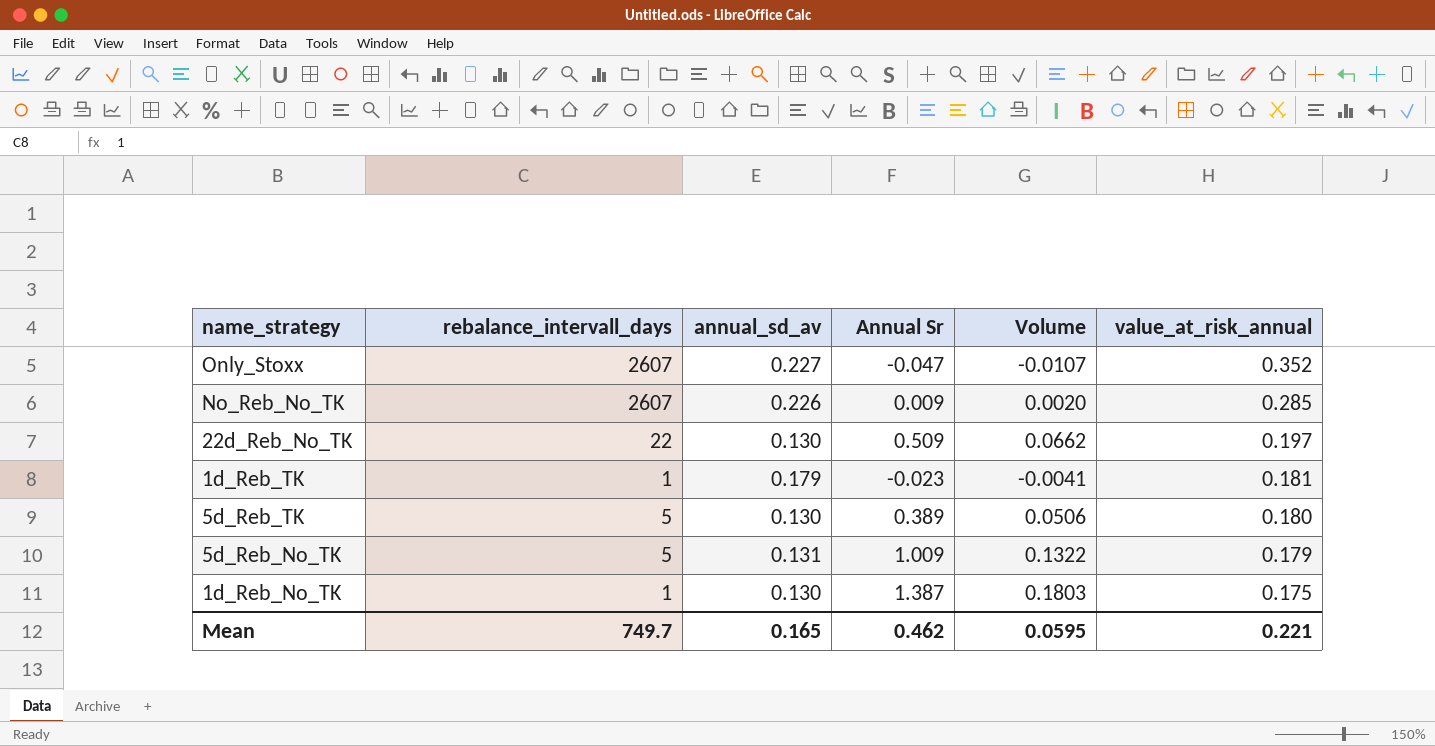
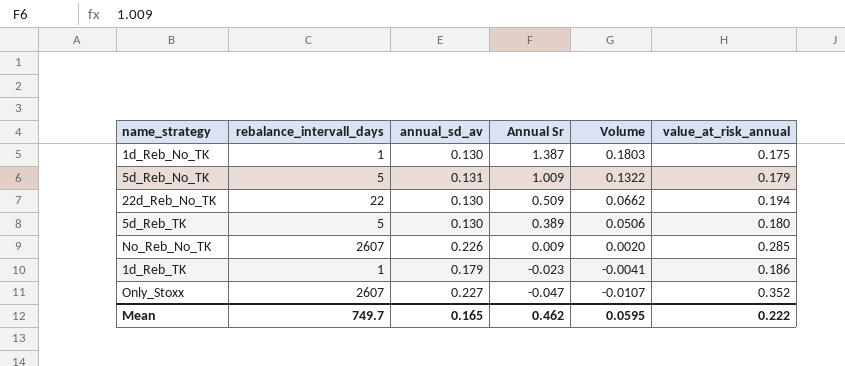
row order: value_at_risk_annual descending -> Annual Sr descending
22d_Reb_No_TK | value_at_risk_annual: 0.197 -> 0.194
1d_Reb_TK | value_at_risk_annual: 0.181 -> 0.186
Mean | value_at_risk_annual: 0.221 -> 0.222

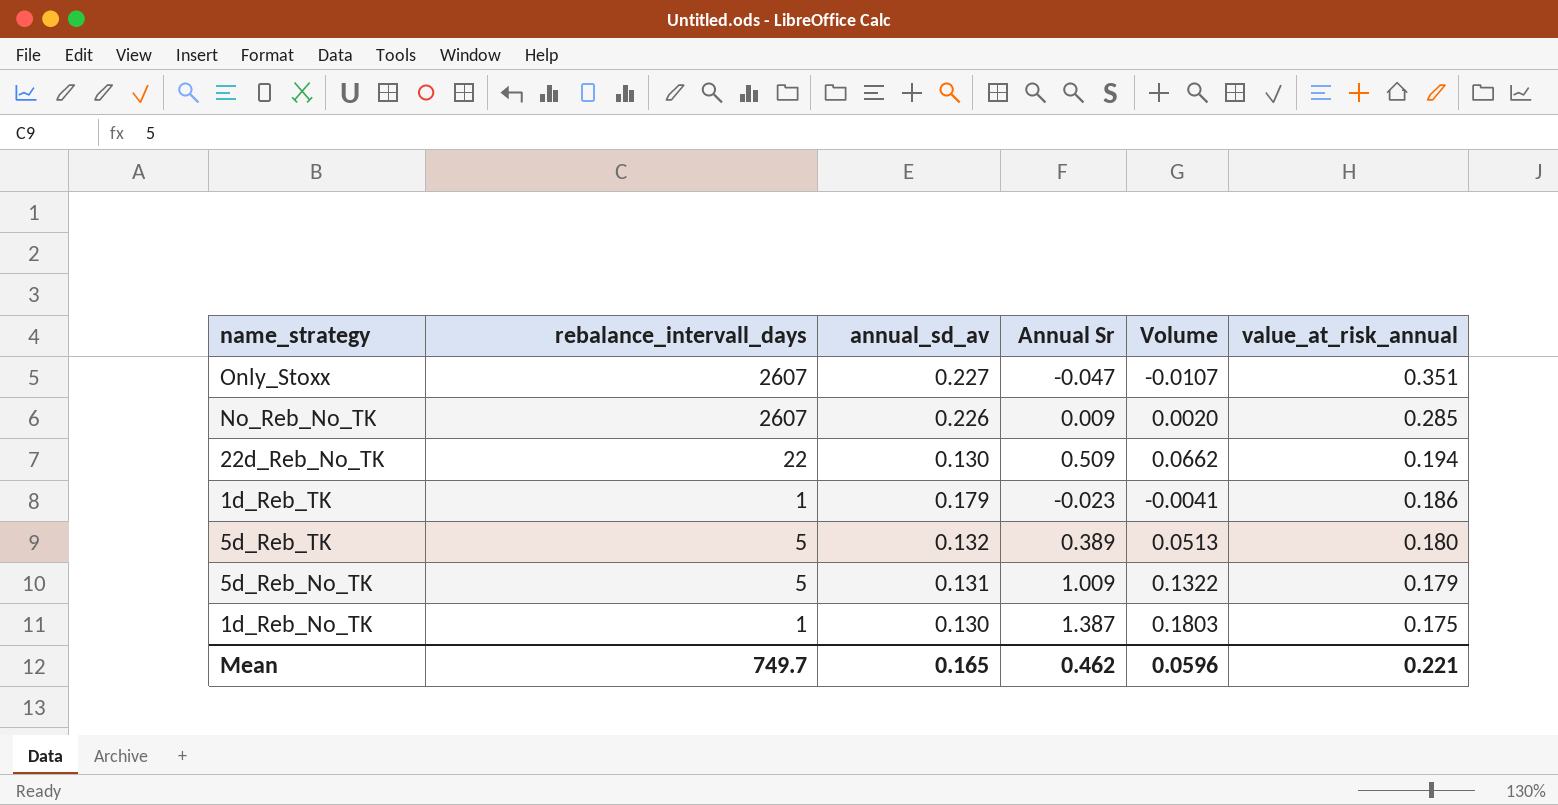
row order: Annual Sr descending -> value_at_risk_annual descending
Only_Stoxx | value_at_risk_annual: 0.352 -> 0.351
5d_Reb_TK | annual_sd_av: 0.130 -> 0.132
5d_Reb_TK | Volume: 0.0506 -> 0.0513
Mean | Volume: 0.0595 -> 0.0596
Mean | value_at_risk_annual: 0.222 -> 0.221

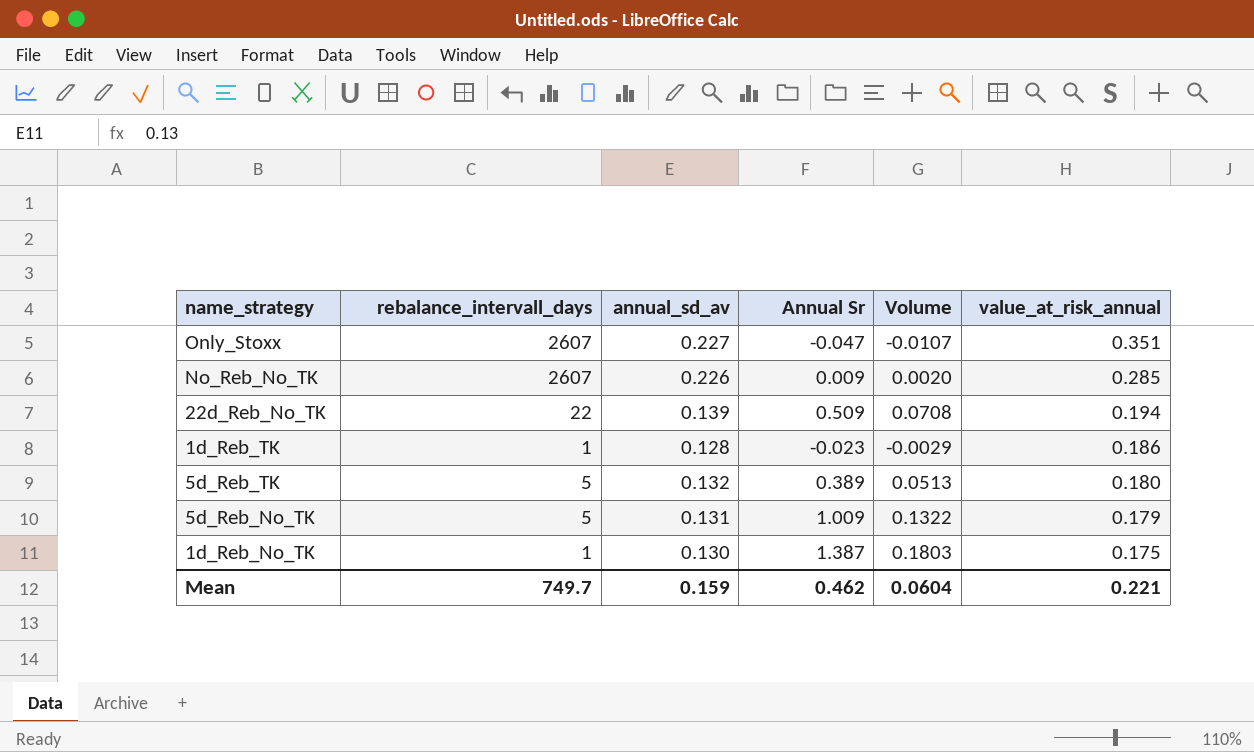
22d_Reb_No_TK | annual_sd_av: 0.130 -> 0.139
22d_Reb_No_TK | Volume: 0.0662 -> 0.0708
1d_Reb_TK | annual_sd_av: 0.179 -> 0.128
1d_Reb_TK | Volume: -0.0041 -> -0.0029
Mean | annual_sd_av: 0.165 -> 0.159
Mean | Volume: 0.0596 -> 0.0604

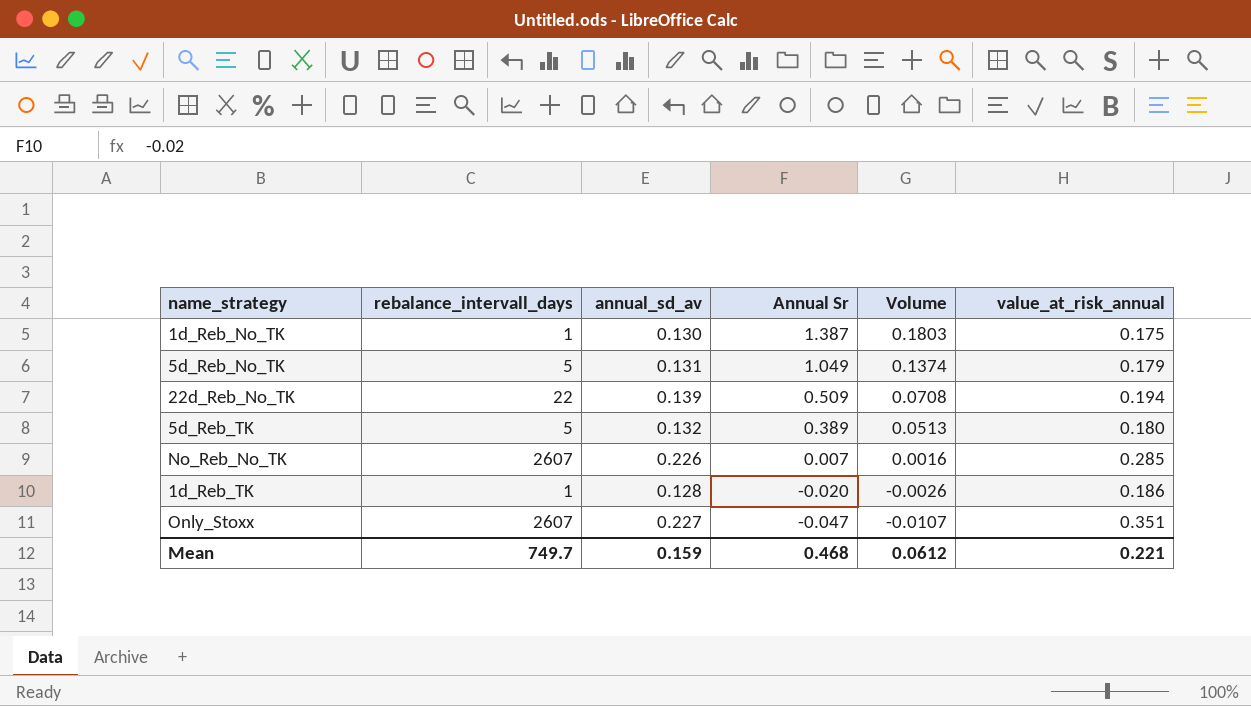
row order: value_at_risk_annual descending -> Annual Sr descending
5d_Reb_No_TK | Annual Sr: 1.009 -> 1.049
5d_Reb_No_TK | Volume: 0.1322 -> 0.1374
No_Reb_No_TK | Annual Sr: 0.009 -> 0.007
No_Reb_No_TK | Volume: 0.0020 -> 0.0016
1d_Reb_TK | Annual Sr: -0.023 -> -0.020
1d_Reb_TK | Volume: -0.0029 -> -0.0026
Mean | Annual Sr: 0.462 -> 0.468
Mean | Volume: 0.0604 -> 0.0612

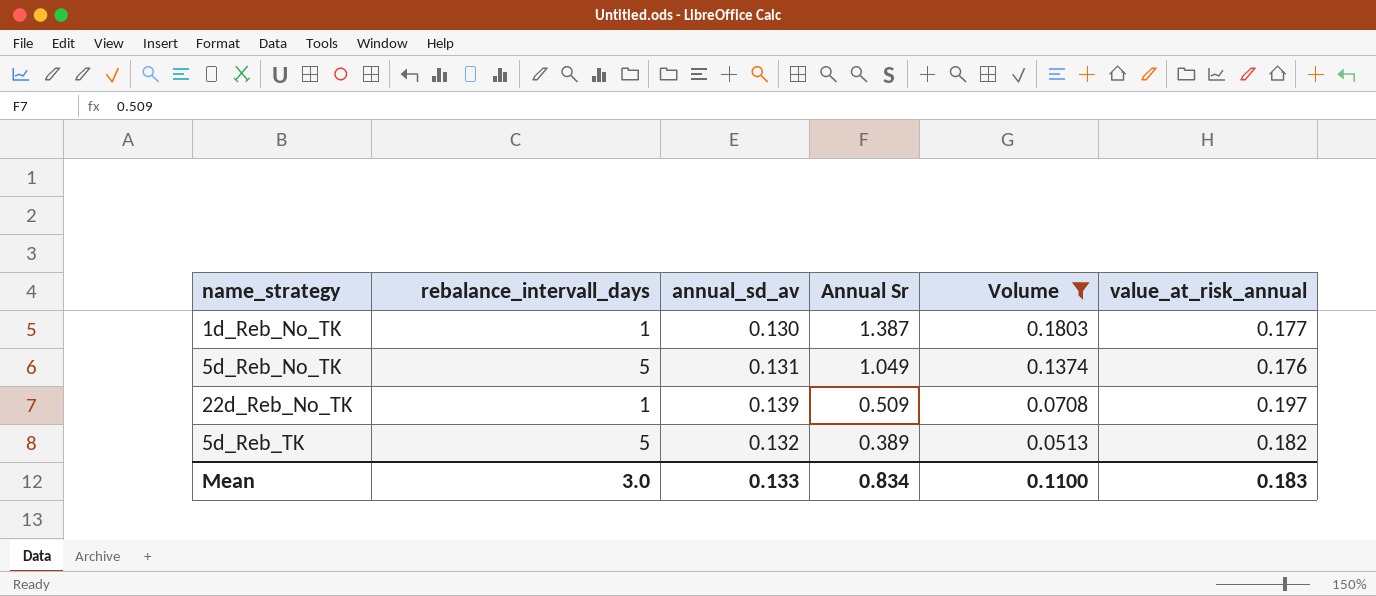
filter: none -> Volume >= 0.0513
1d_Reb_No_TK | value_at_risk_annual: 0.175 -> 0.177
5d_Reb_No_TK | value_at_risk_annual: 0.179 -> 0.176
22d_Reb_No_TK | rebalance_intervall_days: 22 -> 1
22d_Reb_No_TK | value_at_risk_annual: 0.194 -> 0.197
5d_Reb_TK | value_at_risk_annual: 0.180 -> 0.182
Mean | rebalance_intervall_days: 749.7 -> 3.0
Mean | annual_sd_av: 0.159 -> 0.133
Mean | Annual Sr: 0.468 -> 0.834
Mean | Volume: 0.0612 -> 0.1100
Mean | value_at_risk_annual: 0.221 -> 0.183

